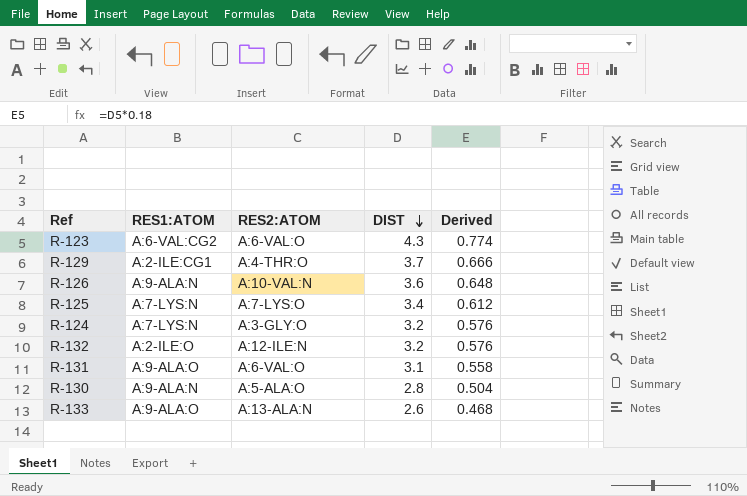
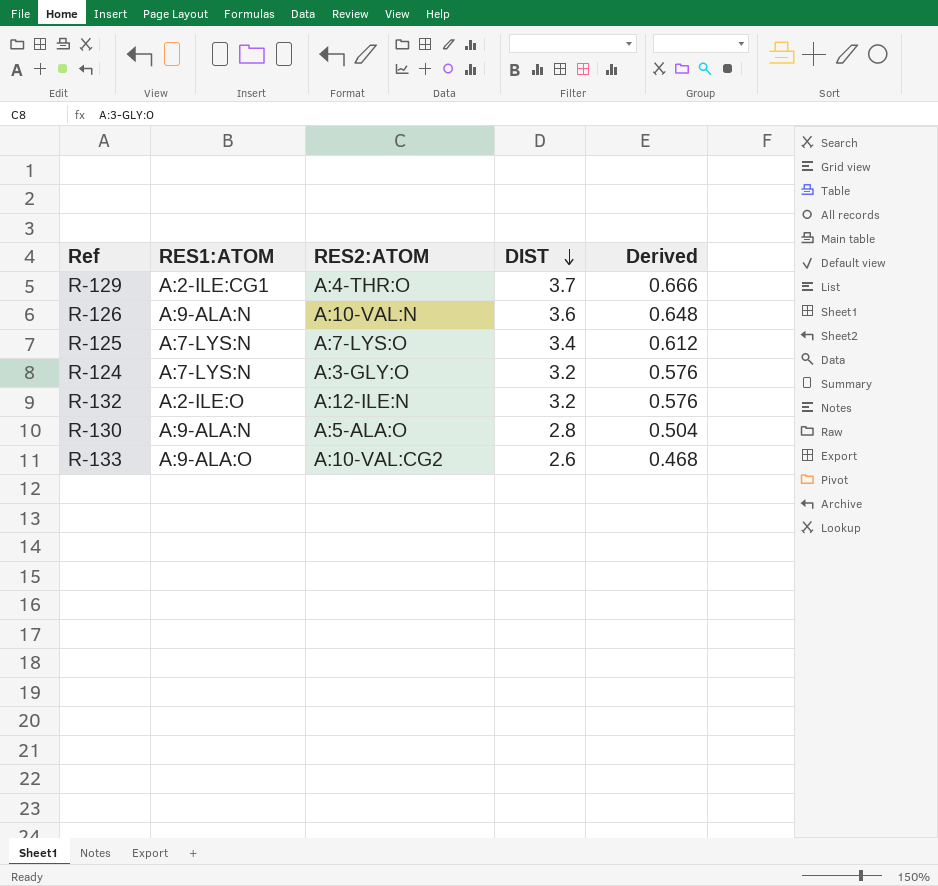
row R-123: A:6-VAL:CG2 | A:6-VAL:O | 4.3 | 0.774 -> none
row R-131: A:9-ALA:O | A:6-VAL:O | 3.1 | 0.558 -> none
R-133 | RES2:ATOM: A:13-ALA:N -> A:10-VAL:CG2

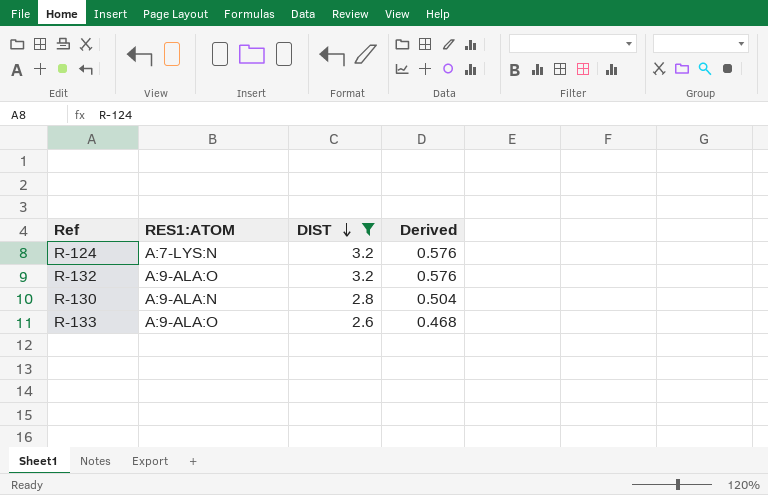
filter: none -> DIST <= 3.2
column RES2:ATOM | position: 3 -> none
R-132 | RES1:ATOM: A:2-ILE:O -> A:9-ALA:O

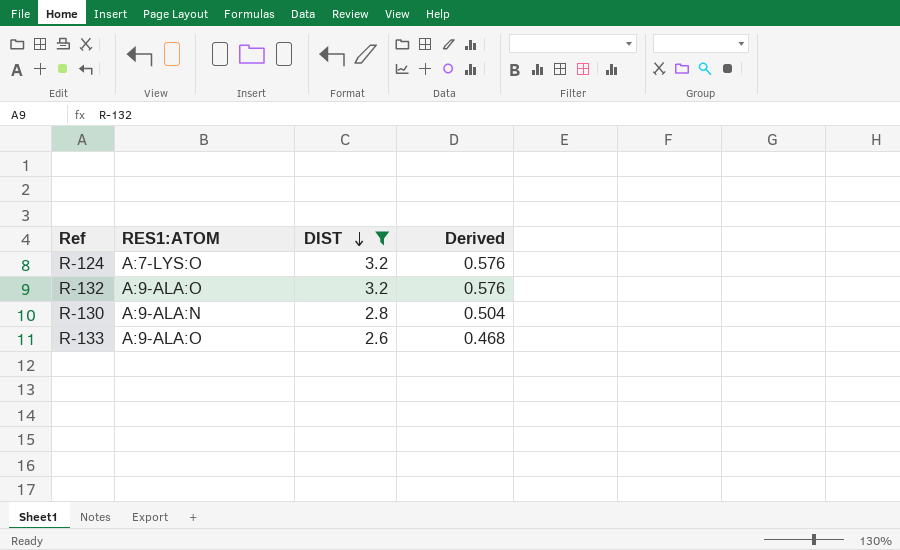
R-124 | RES1:ATOM: A:7-LYS:N -> A:7-LYS:O

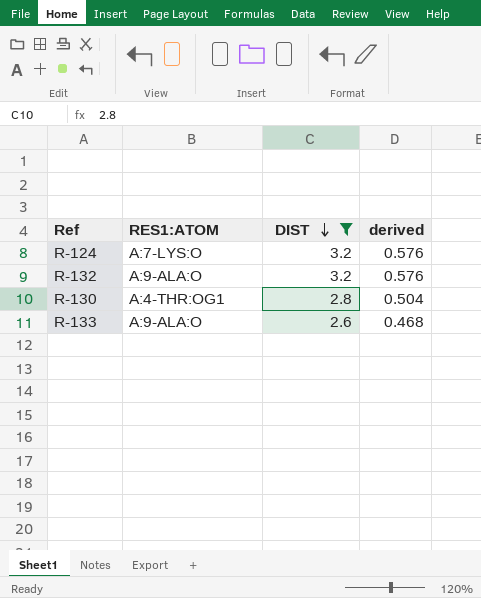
column name: Derived -> derived
R-130 | RES1:ATOM: A:9-ALA:N -> A:4-THR:OG1

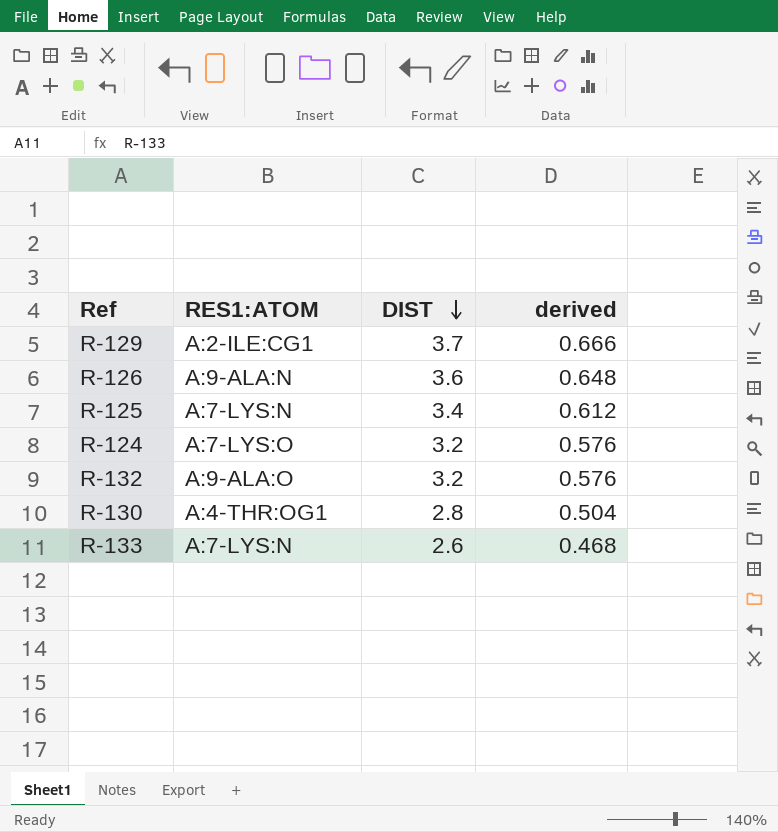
filter: DIST <= 3.2 -> none
R-133 | RES1:ATOM: A:9-ALA:O -> A:7-LYS:N

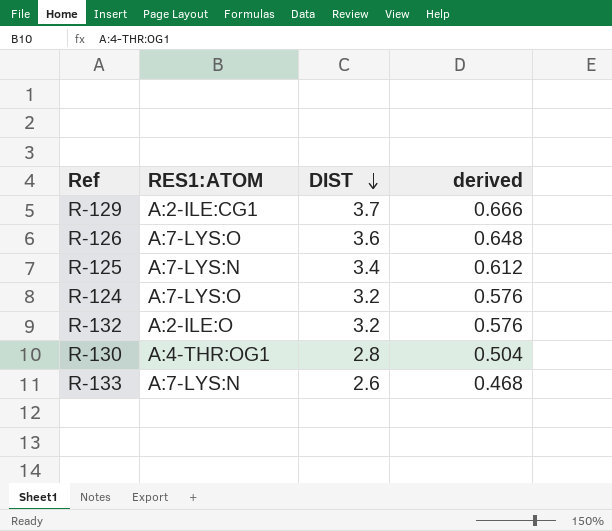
R-126 | RES1:ATOM: A:9-ALA:N -> A:7-LYS:O
R-132 | RES1:ATOM: A:9-ALA:O -> A:2-ILE:O

